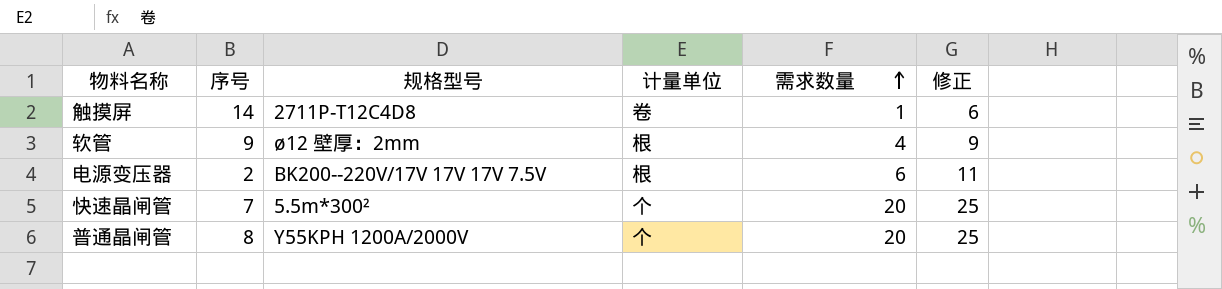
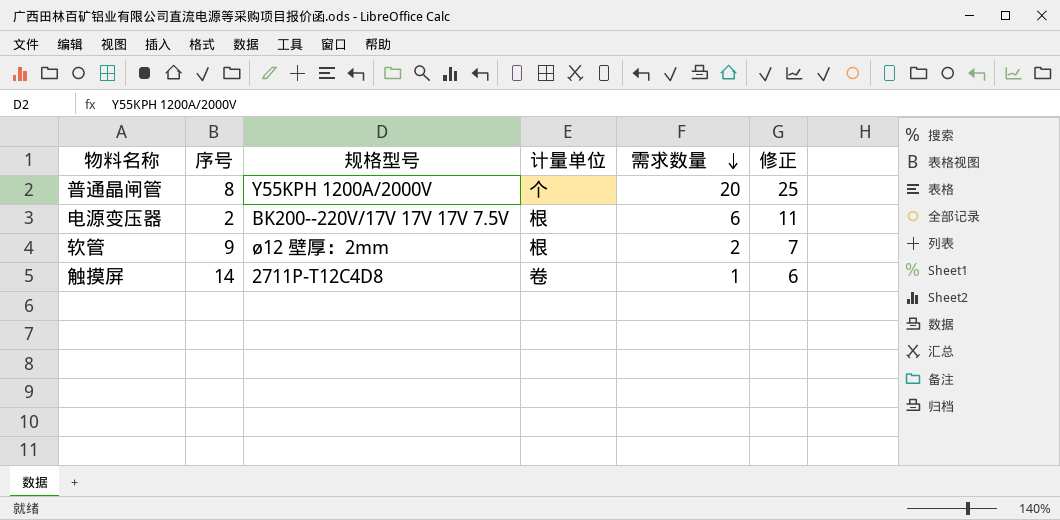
row order: 需求数量 ascending -> 需求数量 descending
row 快速晶闸管: 7 | 5.5m*300² | 个 | 20 | 25 -> none
软管 | 需求数量: 4 -> 2
软管 | 修正: 9 -> 7

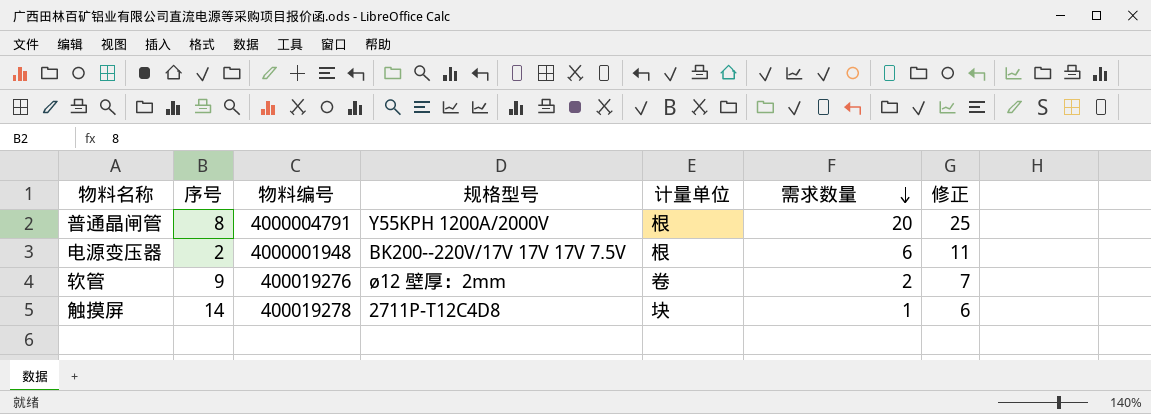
column 物料编号 | position: none -> 3
普通晶闸管 | 计量单位: 个 -> 根
软管 | 计量单位: 根 -> 卷
触摸屏 | 计量单位: 卷 -> 块

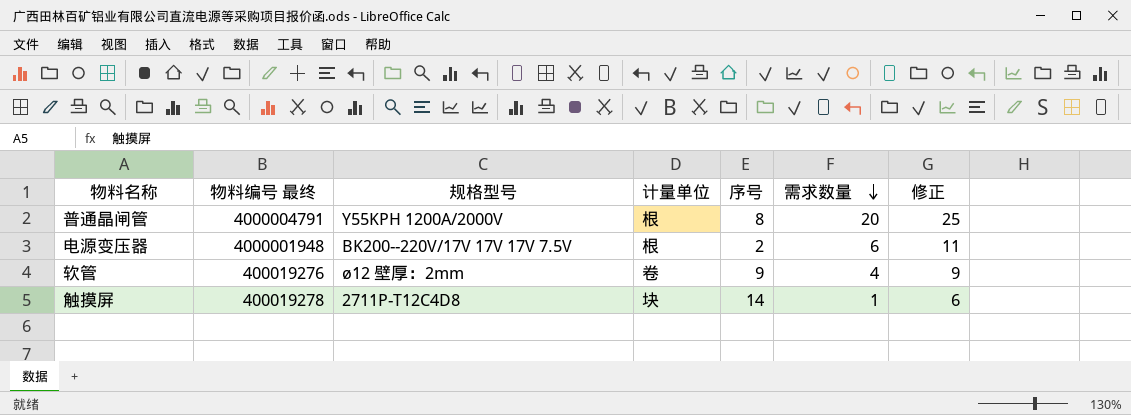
column name: 物料编号 -> 物料编号 最终
column 序号 | position: 2 -> 5
软管 | 需求数量: 2 -> 4
软管 | 修正: 7 -> 9

